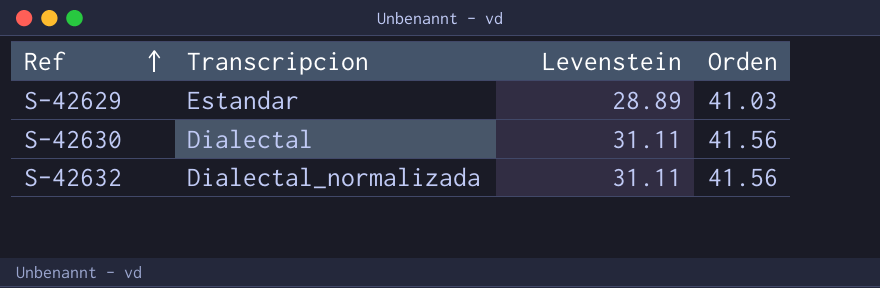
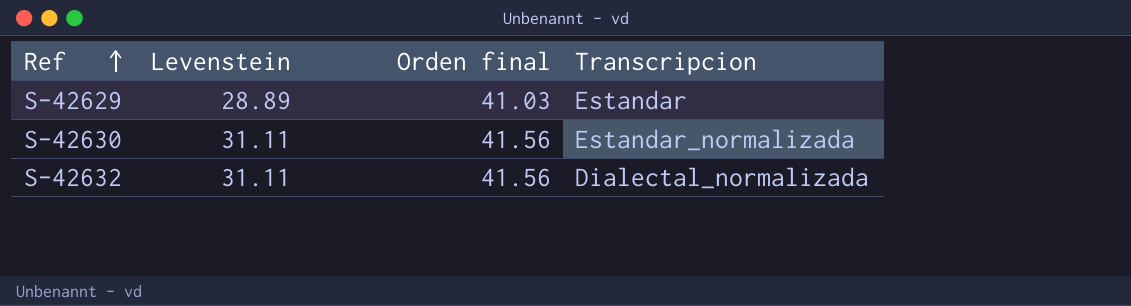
column name: Orden -> Orden final
column Transcripcion | position: 2 -> 4
S-42630 | Transcripcion: Dialectal -> Estandar_normalizada

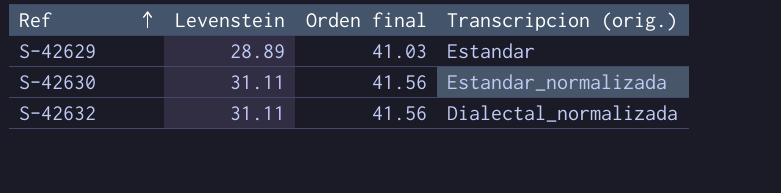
column name: Transcripcion -> Transcripcion (orig.)

